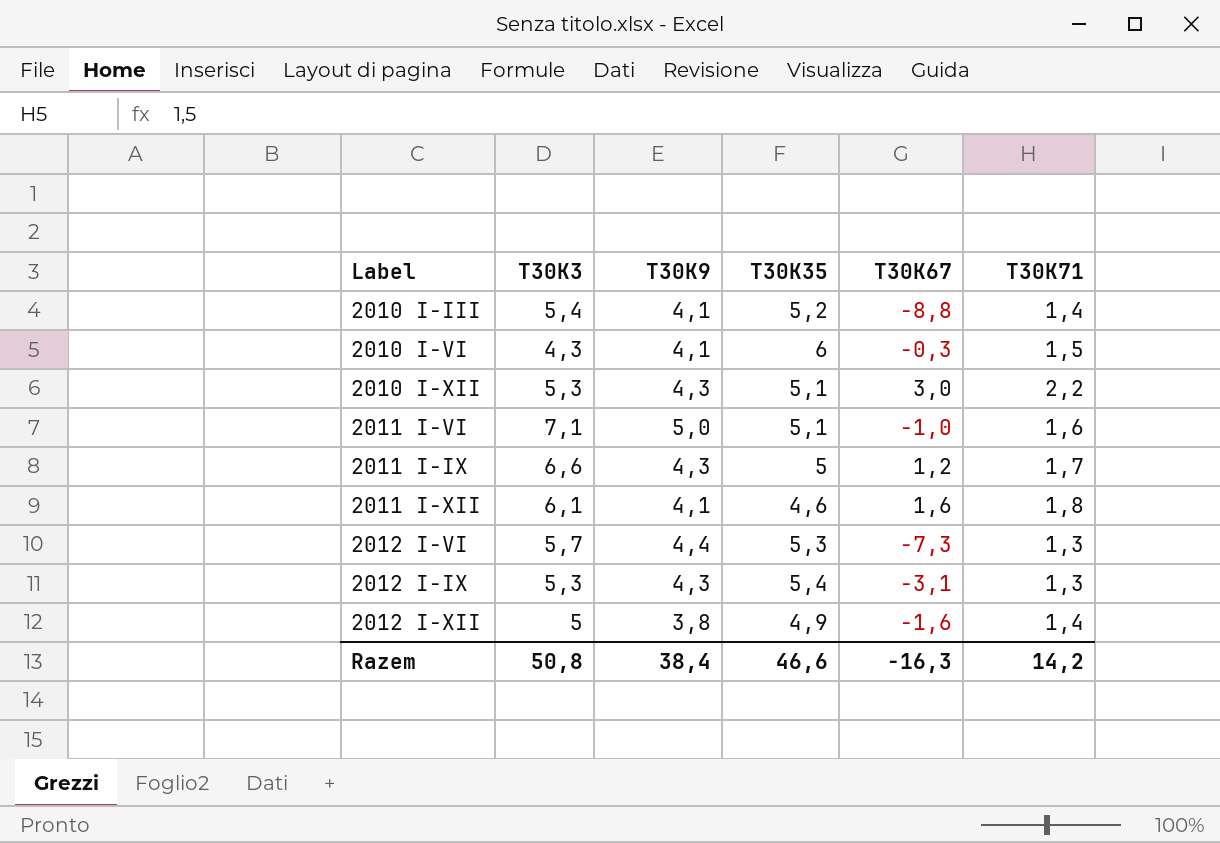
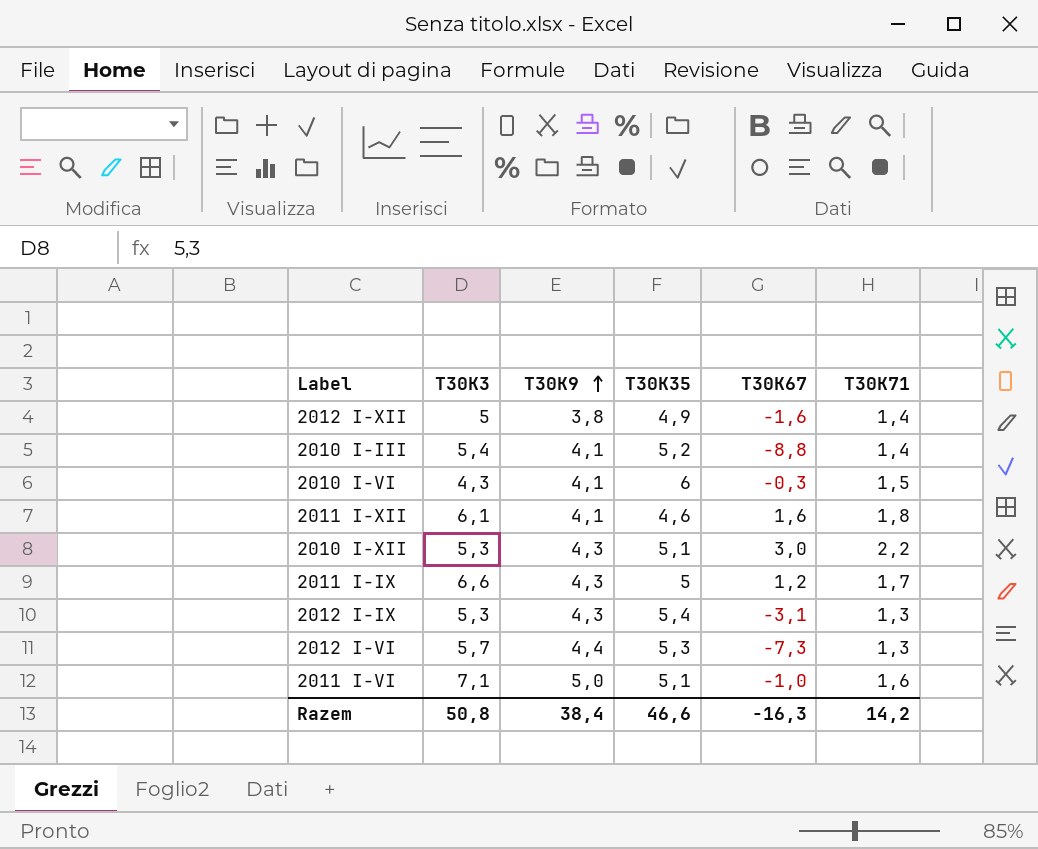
row order: none -> T30K9 ascending

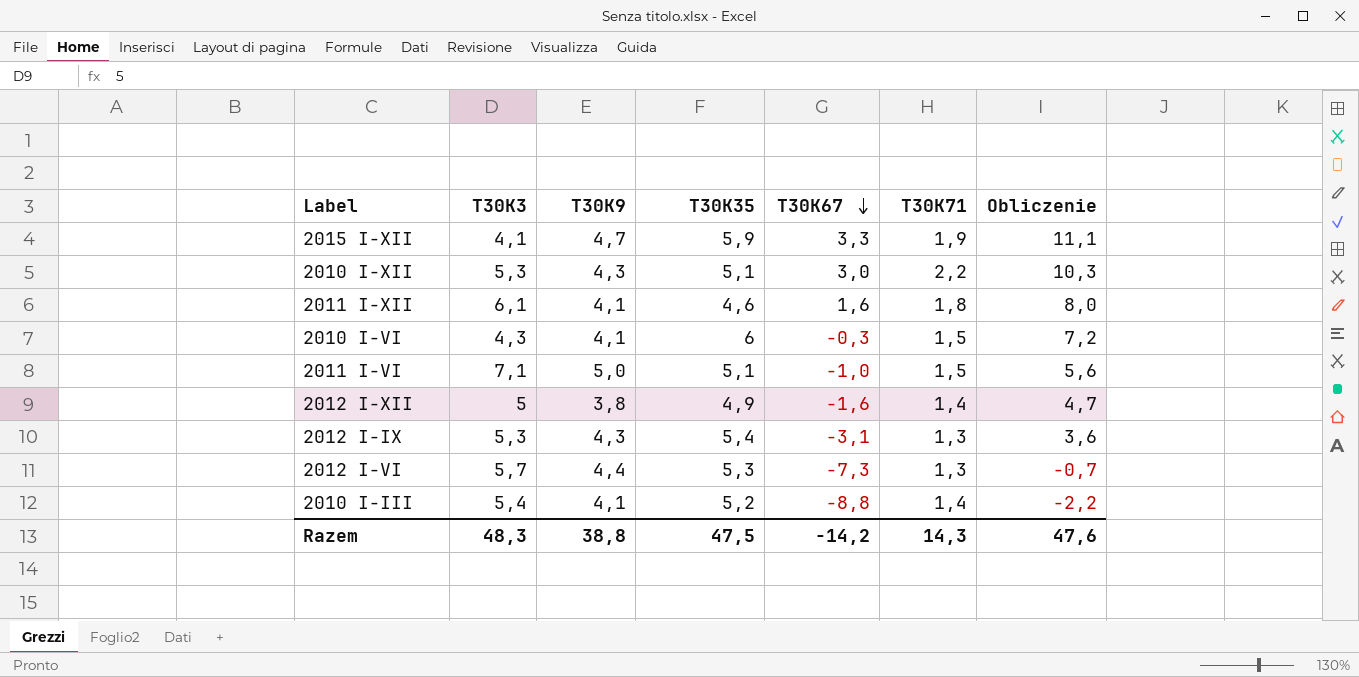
row order: T30K9 ascending -> T30K67 descending
column Obliczenie | formula: none -> [T30K35] + [T30K67] + [T30K71]
row 2011 I-IX: 6,6 | 4,3 | 5 | 1,2 | 1,7 -> none
row 2015 I-XII: none -> 4,1 | 4,7 | 5,9 | 3,3 | 1,9 | 11,1
2011 I-VI | T30K71: 1,6 -> 1,5
Razem | T30K3: 50,8 -> 48,3
Razem | T30K9: 38,4 -> 38,8
Razem | T30K35: 46,6 -> 47,5
Razem | T30K67: -16,3 -> -14,2
Razem | T30K71: 14,2 -> 14,3

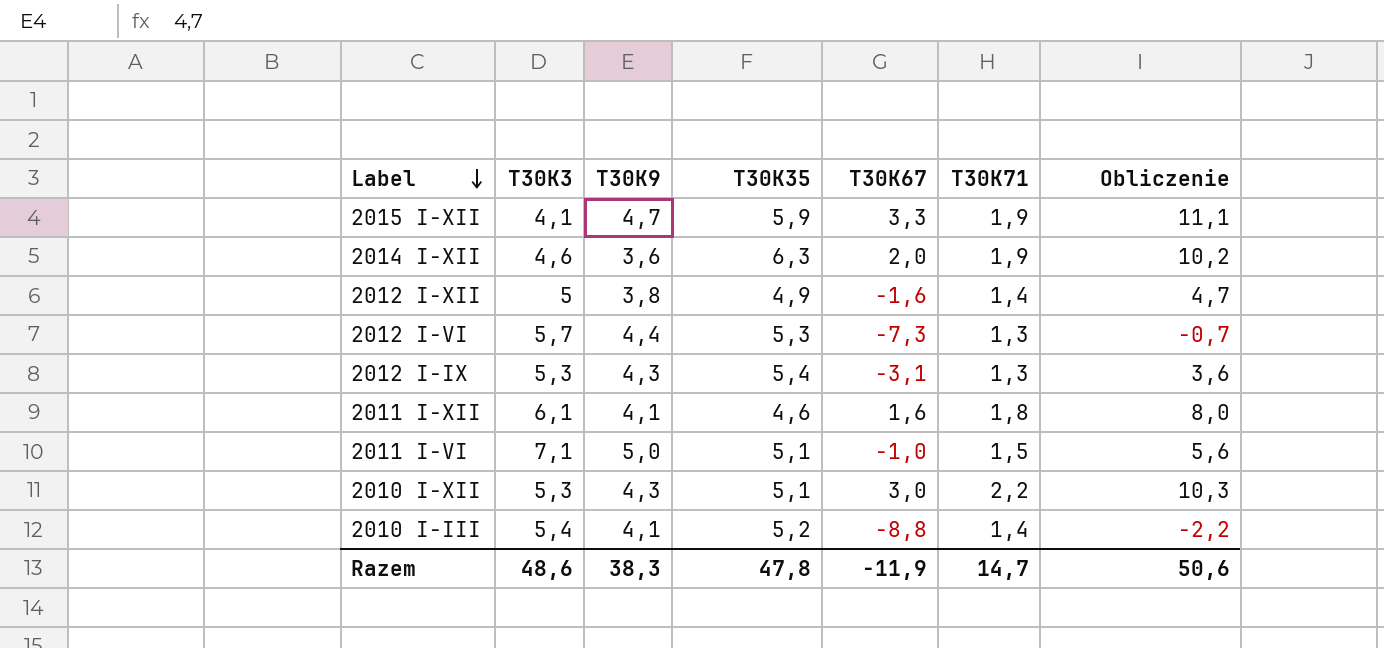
row order: T30K67 descending -> Label descending
row 2010 I-VI: 4,3 | 4,1 | 6 | -0,3 | 1,5 | 7,2 -> none
row 2014 I-XII: none -> 4,6 | 3,6 | 6,3 | 2,0 | 1,9 | 10,2
Razem | T30K3: 48,3 -> 48,6
Razem | T30K9: 38,8 -> 38,3
Razem | T30K35: 47,5 -> 47,8
Razem | T30K67: -14,2 -> -11,9
Razem | T30K71: 14,3 -> 14,7
Razem | Obliczenie: 47,6 -> 50,6

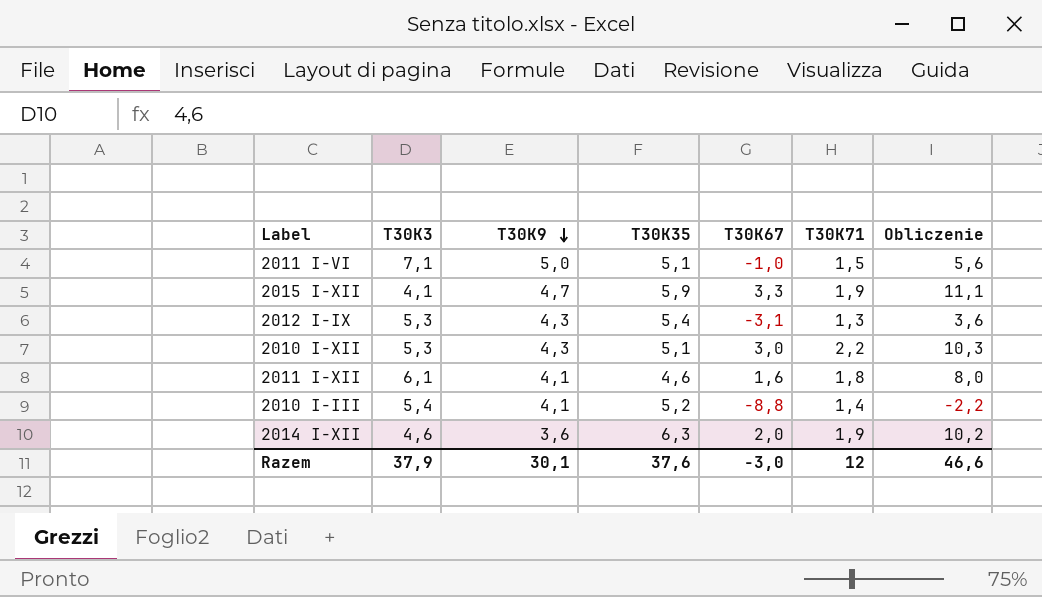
row order: Label descending -> T30K9 descending
row 2012 I-XII: 5 | 3,8 | 4,9 | -1,6 | 1,4 | 4,7 -> none
row 2012 I-VI: 5,7 | 4,4 | 5,3 | -7,3 | 1,3 | -0,7 -> none
Razem | T30K3: 48,6 -> 37,9
Razem | T30K9: 38,3 -> 30,1
Razem | T30K35: 47,8 -> 37,6
Razem | T30K67: -11,9 -> -3,0
Razem | T30K71: 14,7 -> 12
Razem | Obliczenie: 50,6 -> 46,6

